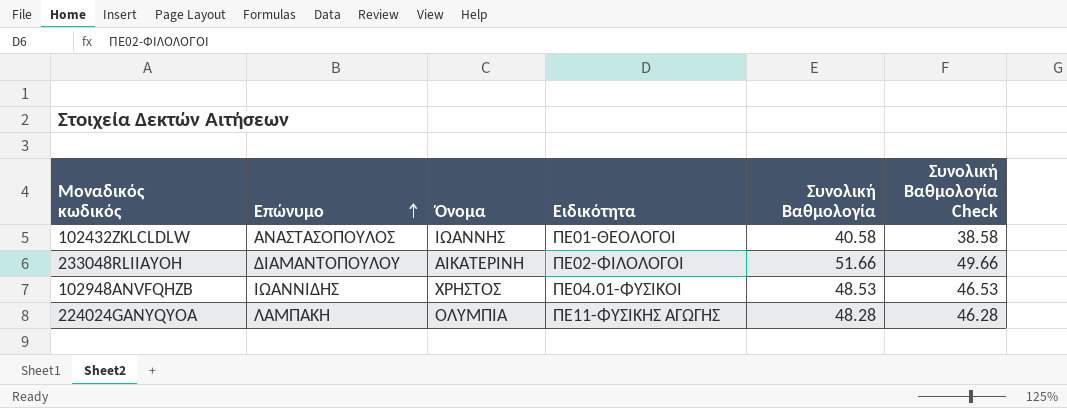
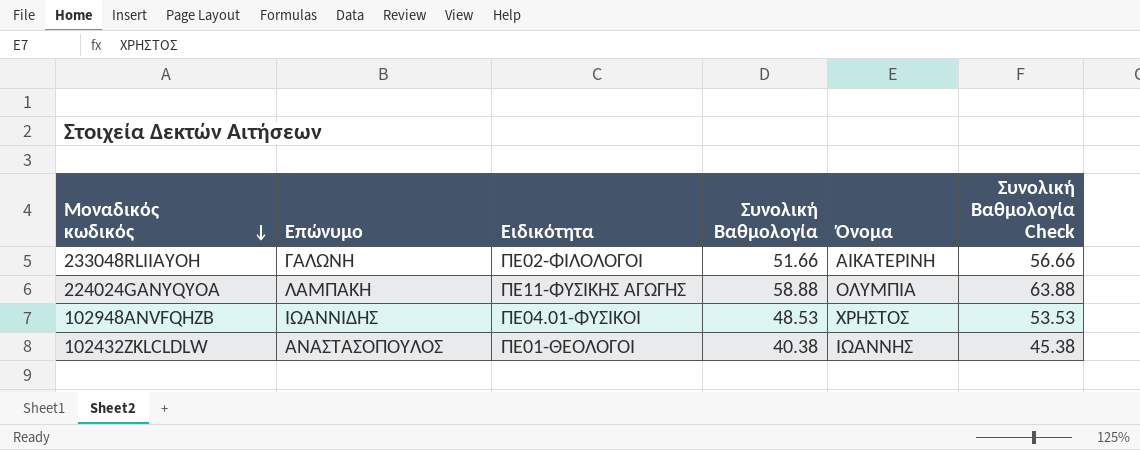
row order: Επώνυμο ascending -> Μοναδικός κωδικός descending
column Όνομα | position: 3 -> 5
column Συνολική Βαθμολογία Check | formula: [Συνολική Βαθμολογία] - 2 -> [Συνολική Βαθμολογία] + 5
233048RLIIAYOH | Επώνυμο: ΔΙΑΜΑΝΤΟΠΟΥΛΟΥ -> ΓΑΛΩΝΗ
224024GANYQYOA | Συνολική Βαθμολογία: 48.28 -> 58.88
102432ZKLCLDLW | Συνολική Βαθμολογία: 40.58 -> 40.38

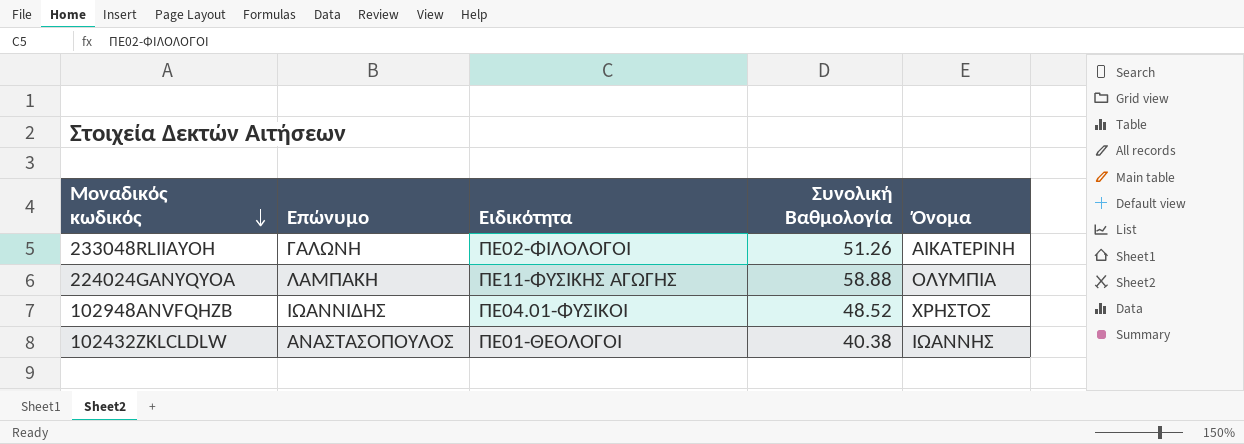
column Συνολική Βαθμολογία Check | formula: [Συνολική Βαθμολογία] + 5 -> none
233048RLIIAYOH | Συνολική Βαθμολογία: 51.66 -> 51.26
102948ANVFQHZB | Συνολική Βαθμολογία: 48.53 -> 48.52

